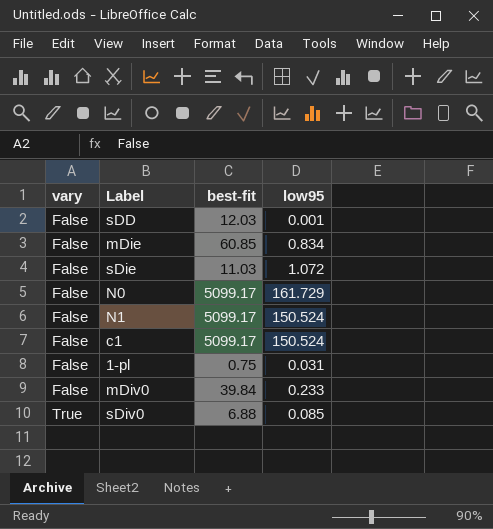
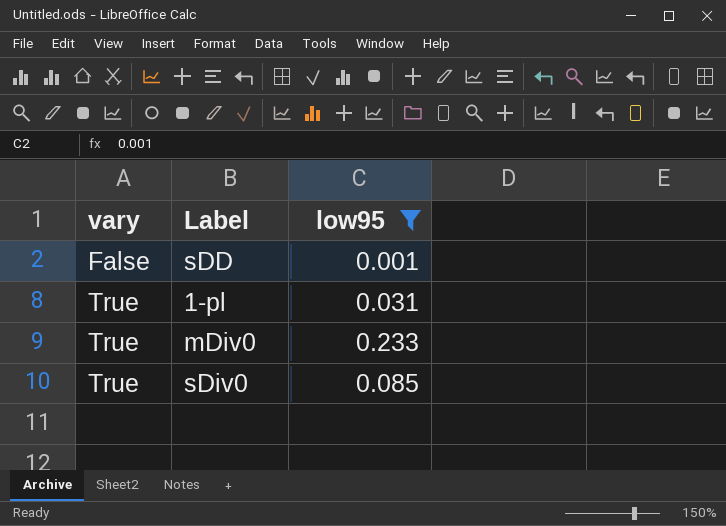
filter: none -> low95 <= 0.233
column best-fit | position: 3 -> none
1-pl | vary: False -> True
mDiv0 | vary: False -> True

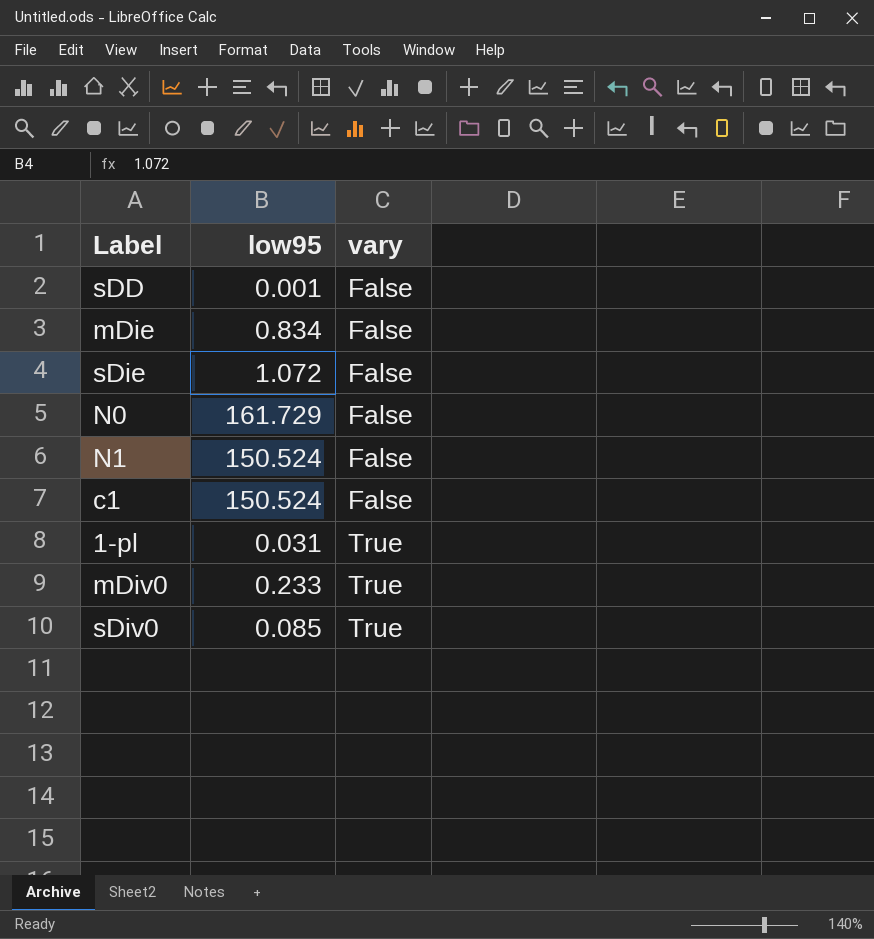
filter: low95 <= 0.233 -> none
column vary | position: 1 -> 3

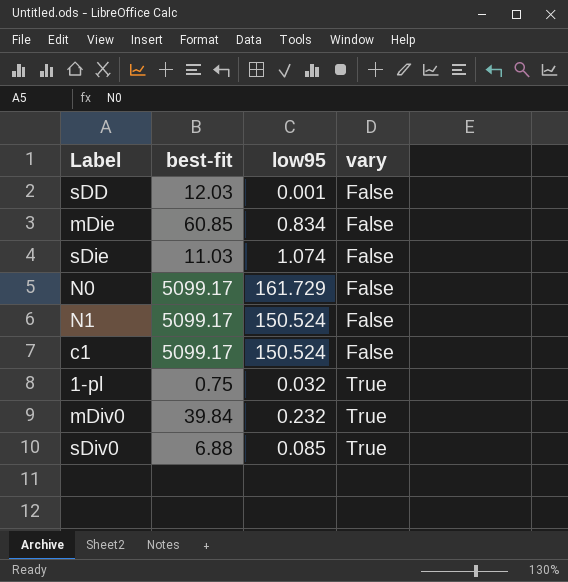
column best-fit | position: none -> 2
sDie | low95: 1.072 -> 1.074
1-pl | low95: 0.031 -> 0.032
mDiv0 | low95: 0.233 -> 0.232

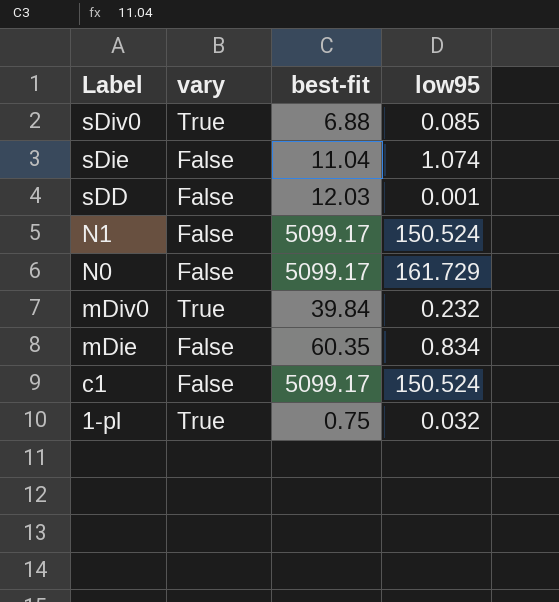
row order: vary ascending -> Label descending
column vary | position: 4 -> 2
sDie | best-fit: 11.03 -> 11.04
mDie | best-fit: 60.85 -> 60.35

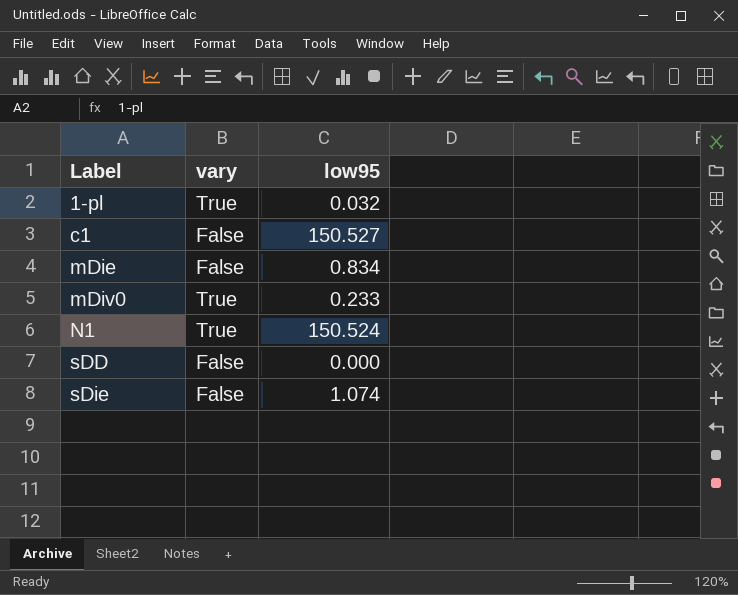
row order: Label descending -> Label ascending
column best-fit | position: 3 -> none
row sDiv0: True | 6.88 | 0.085 -> none
row N0: False | 5099.17 | 161.729 -> none
c1 | low95: 150.524 -> 150.527
mDiv0 | low95: 0.232 -> 0.233
N1 | vary: False -> True
sDD | low95: 0.001 -> 0.000

